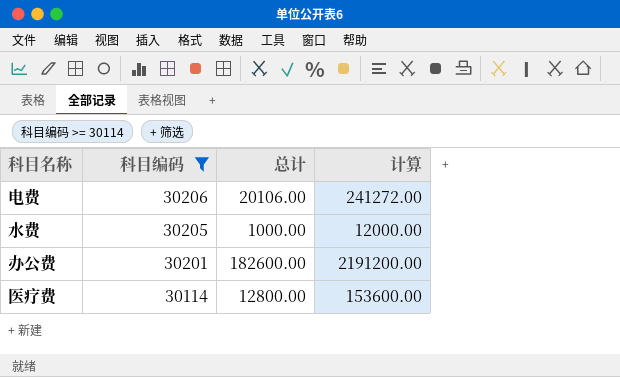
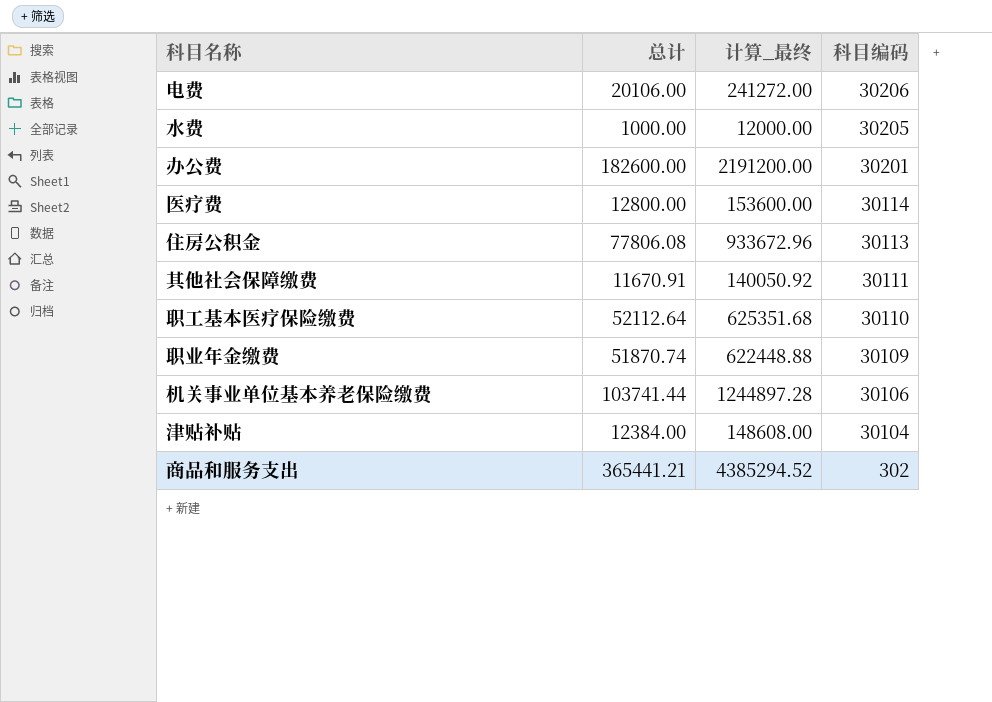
filter: 科目编码 >= 30114 -> none
column name: 计算 -> 计算_最终
column 科目编码 | position: 2 -> 4

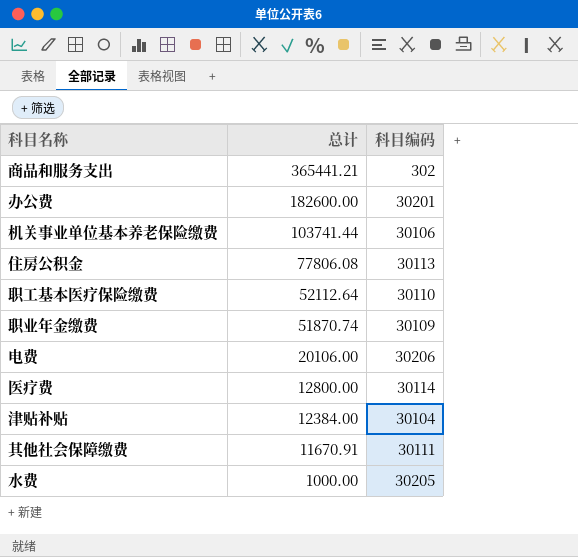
row order: 科目编码 descending -> 总计 descending
column 计算_最终 | formula: [总计] * 12 -> none

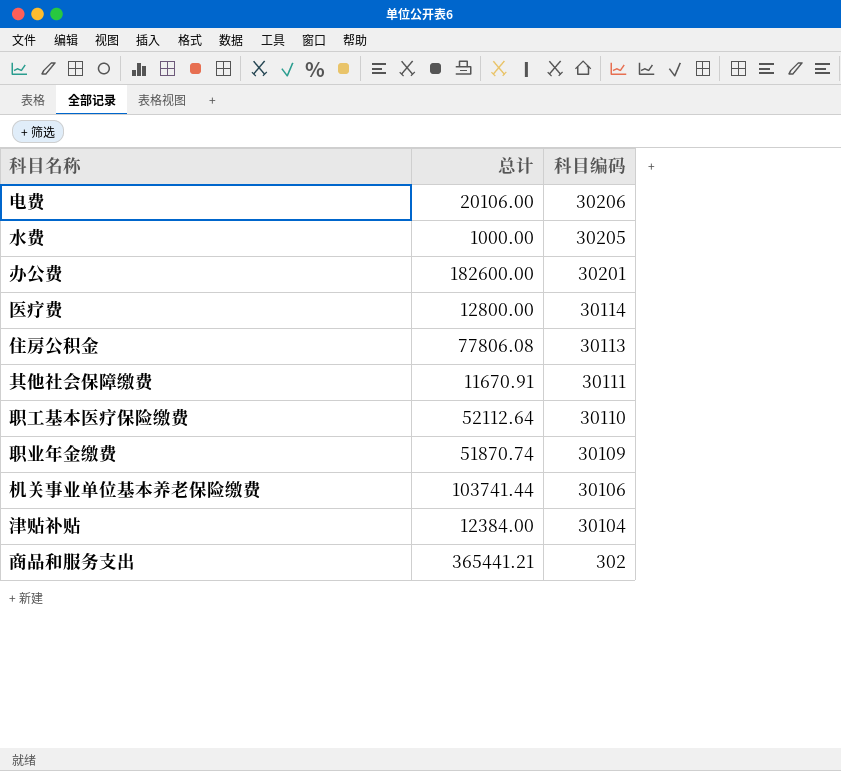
row order: 总计 descending -> 科目编码 descending

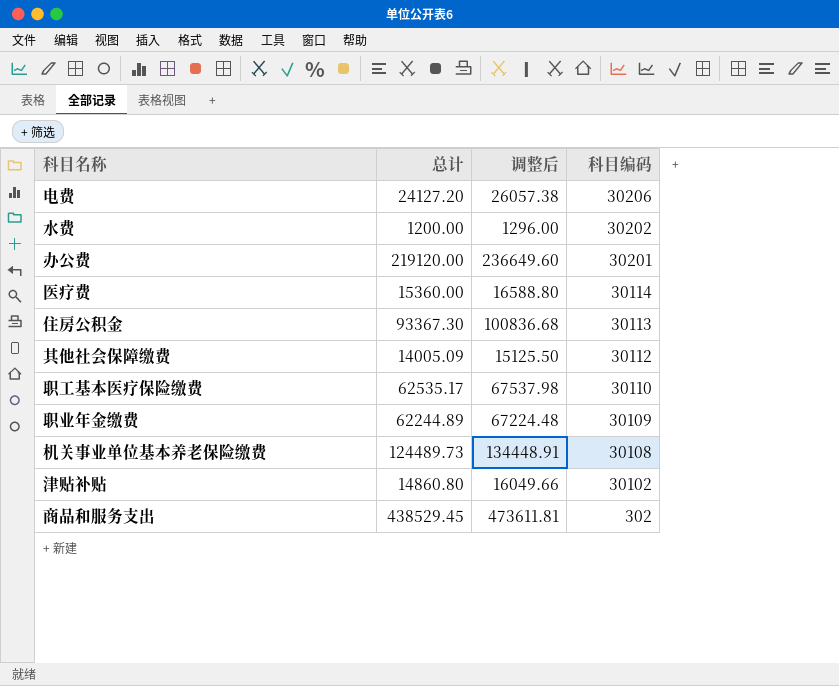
column 调整后 | formula: none -> [总计] * 1.08
电费 | 总计: 20106.00 -> 24127.20
水费 | 总计: 1000.00 -> 1200.00
水费 | 科目编码: 30205 -> 30202
办公费 | 总计: 182600.00 -> 219120.00
医疗费 | 总计: 12800.00 -> 15360.00
住房公积金 | 总计: 77806.08 -> 93367.30
其他社会保障缴费 | 总计: 11670.91 -> 14005.09
其他社会保障缴费 | 科目编码: 30111 -> 30112
职工基本医疗保险缴费 | 总计: 52112.64 -> 62535.17
职业年金缴费 | 总计: 51870.74 -> 62244.89
机关事业单位基本养老保险缴费 | 总计: 103741.44 -> 124489.73
机关事业单位基本养老保险缴费 | 科目编码: 30106 -> 30108
津贴补贴 | 总计: 12384.00 -> 14860.80
津贴补贴 | 科目编码: 30104 -> 30102
商品和服务支出 | 总计: 365441.21 -> 438529.45

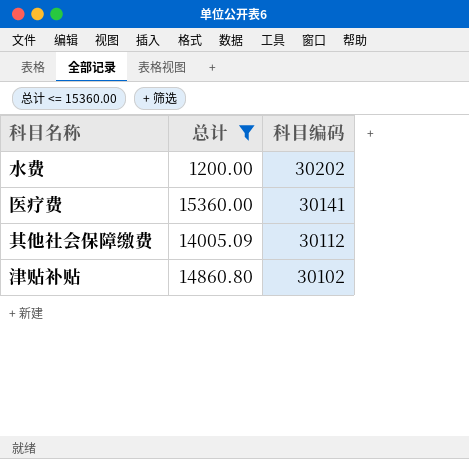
filter: none -> 总计 <= 15360.00
column 调整后 | formula: [总计] * 1.08 -> none
医疗费 | 科目编码: 30114 -> 30141

